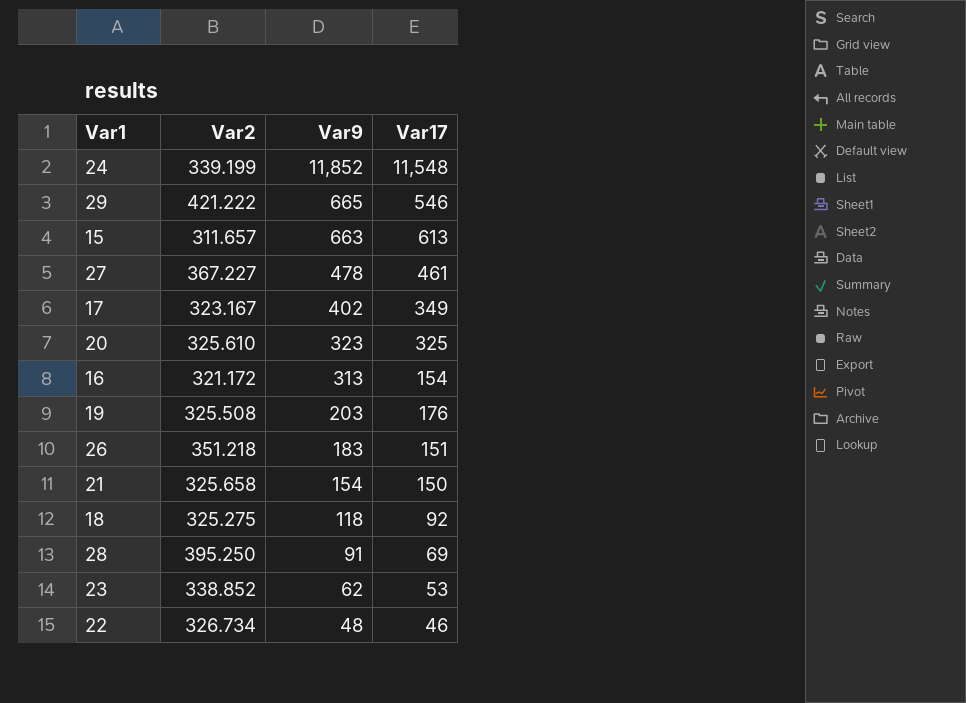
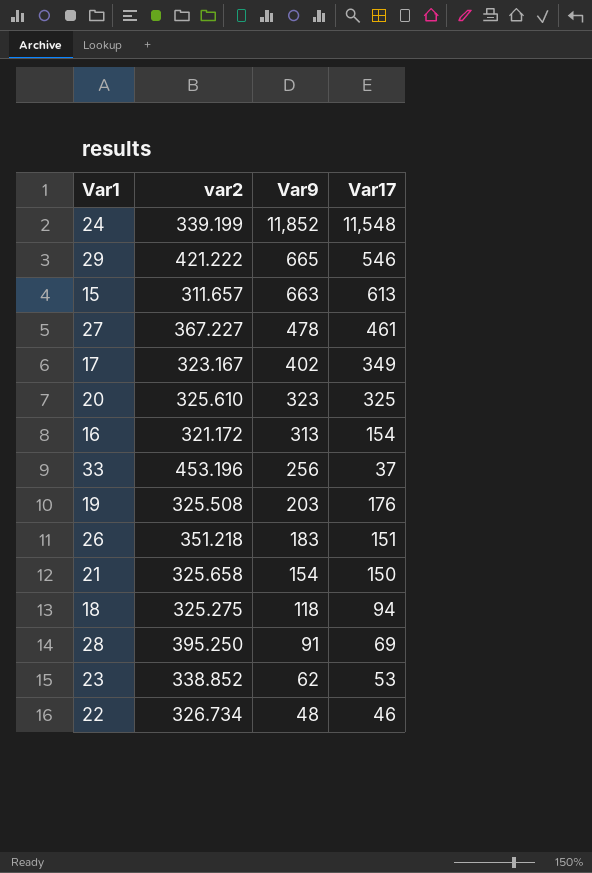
column name: Var2 -> var2
row 33: none -> 453.196 | 256 | 37
18 | Var17: 92 -> 94

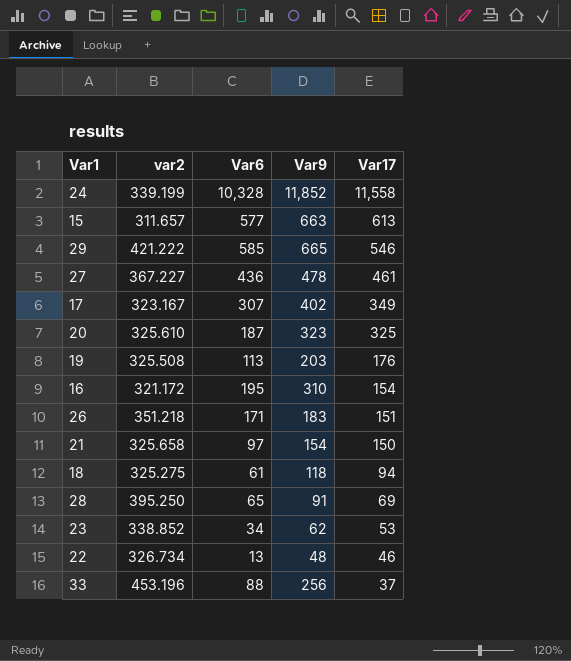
row order: Var9 descending -> Var17 descending
column Var6 | position: none -> 3
24 | Var17: 11,548 -> 11,558
16 | Var9: 313 -> 310

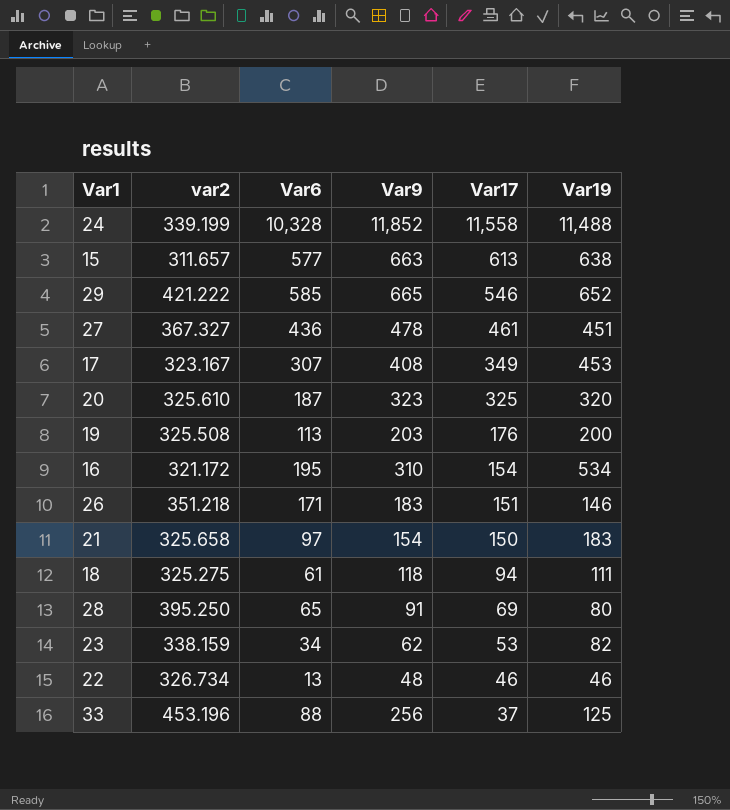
column Var19 | position: none -> 6
27 | var2: 367.227 -> 367.327
17 | Var9: 402 -> 408
23 | var2: 338.852 -> 338.159

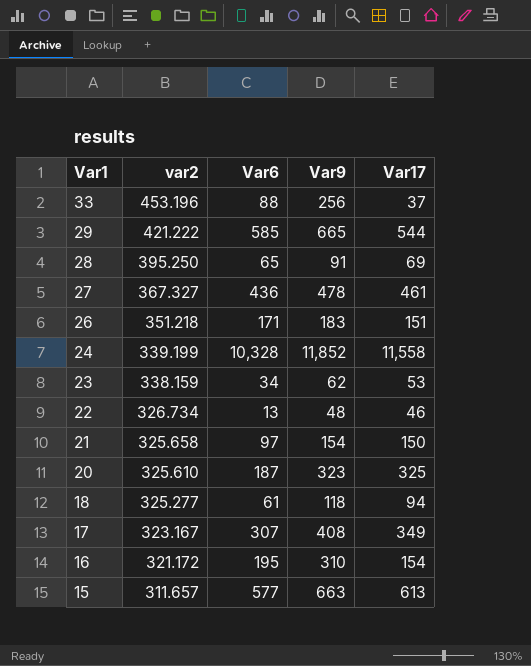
row order: Var17 descending -> Var1 descending
column Var19 | position: 6 -> none
row 19: 325.508 | 113 | 203 | 176 | 200 -> none
29 | Var17: 546 -> 544
18 | var2: 325.275 -> 325.277

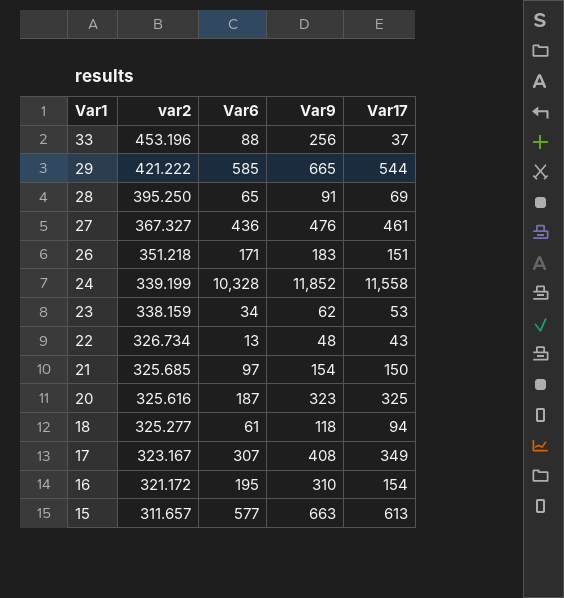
27 | Var9: 478 -> 476
22 | Var17: 46 -> 43
21 | var2: 325.658 -> 325.685
20 | var2: 325.610 -> 325.616

